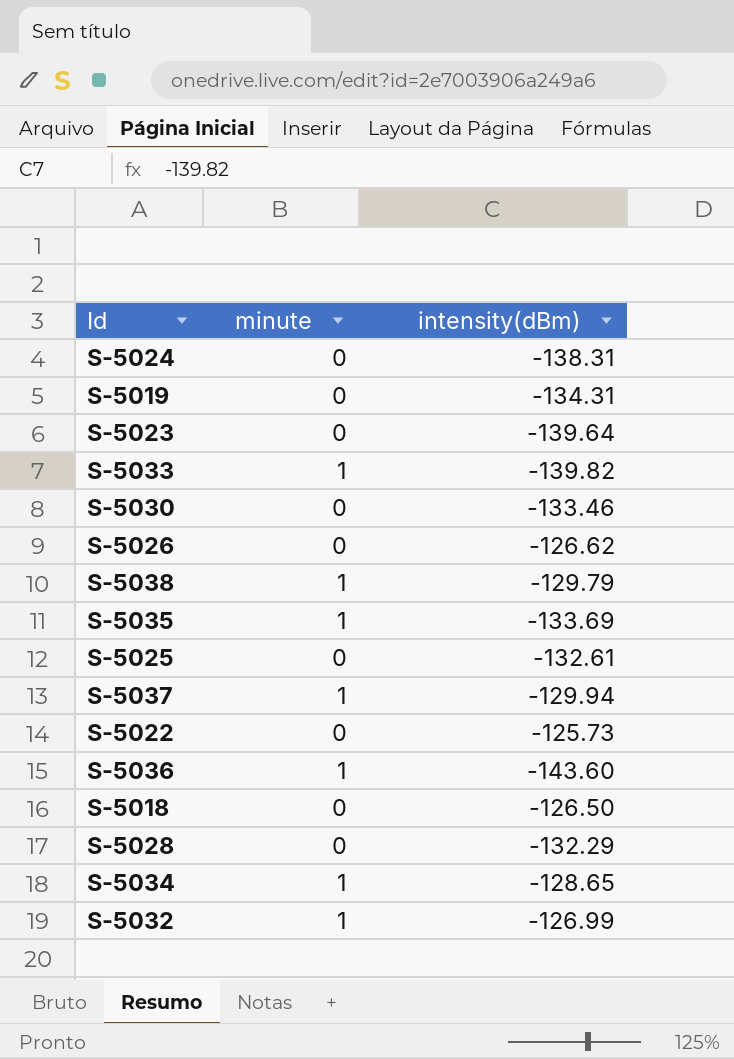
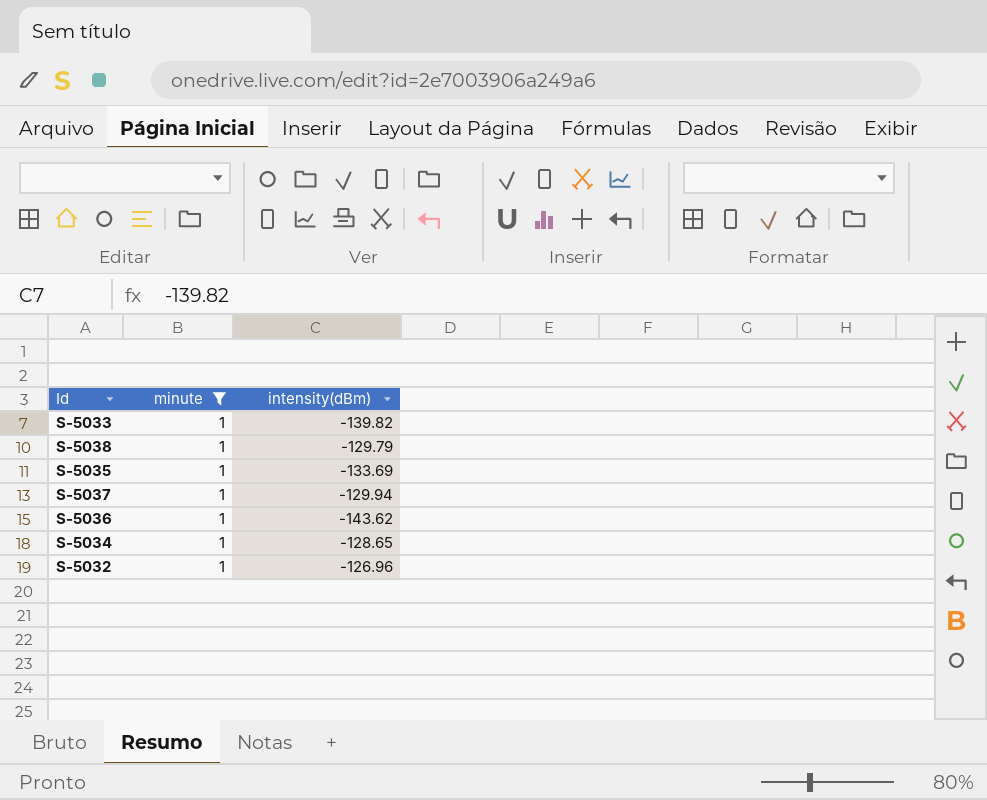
filter: none -> minute = 1
S-5036 | intensity(dBm): -143.60 -> -143.62
S-5032 | intensity(dBm): -126.99 -> -126.96

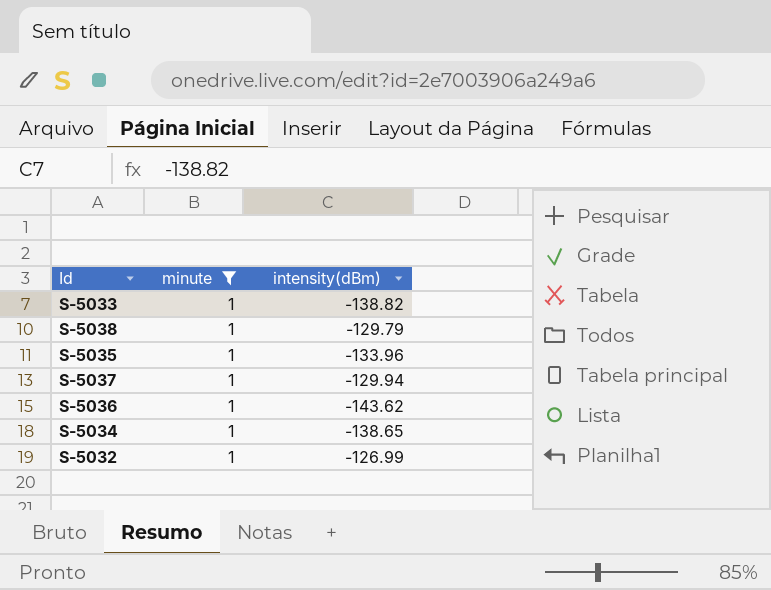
S-5033 | intensity(dBm): -139.82 -> -138.82
S-5035 | intensity(dBm): -133.69 -> -133.96
S-5034 | intensity(dBm): -128.65 -> -138.65
S-5032 | intensity(dBm): -126.96 -> -126.99

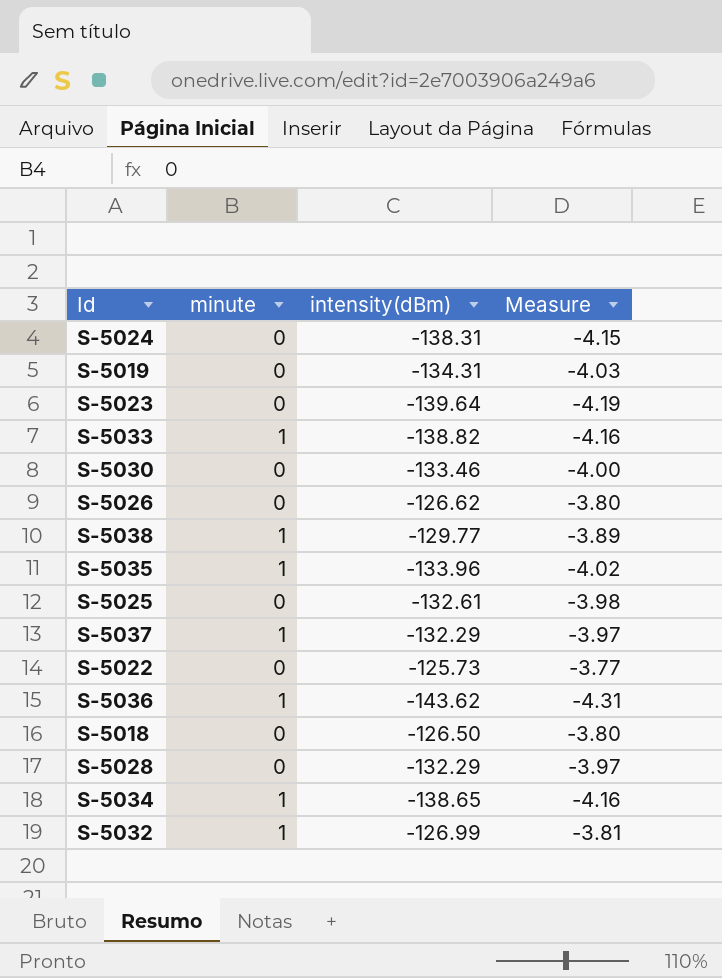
filter: minute = 1 -> none
column Measure | formula: none -> [intensity(dBm)] * 0.03
S-5038 | intensity(dBm): -129.79 -> -129.77
S-5037 | intensity(dBm): -129.94 -> -132.29

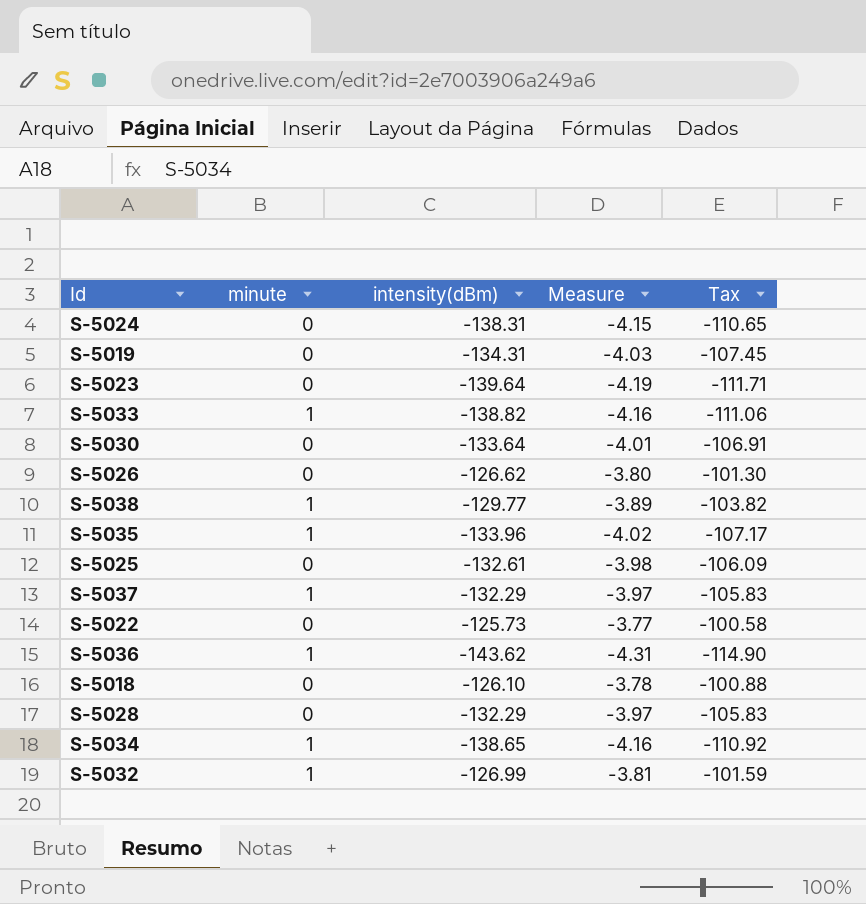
column Tax | formula: none -> [intensity(dBm)] * 0.8
S-5030 | intensity(dBm): -133.46 -> -133.64
S-5030 | Measure: -4.00 -> -4.01
S-5018 | intensity(dBm): -126.50 -> -126.10
S-5018 | Measure: -3.80 -> -3.78

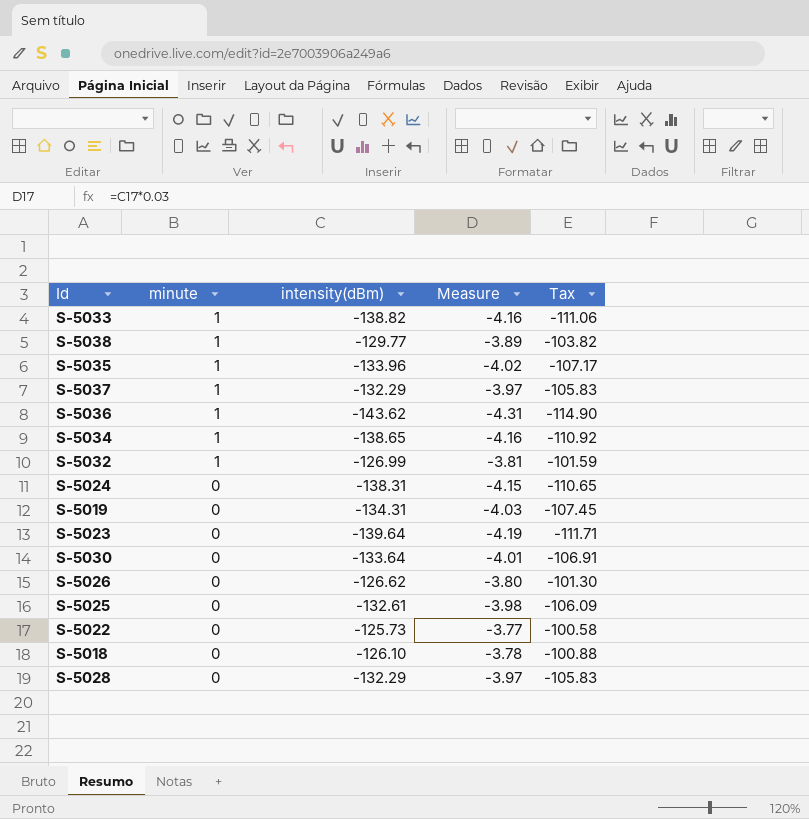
row order: none -> minute descending

